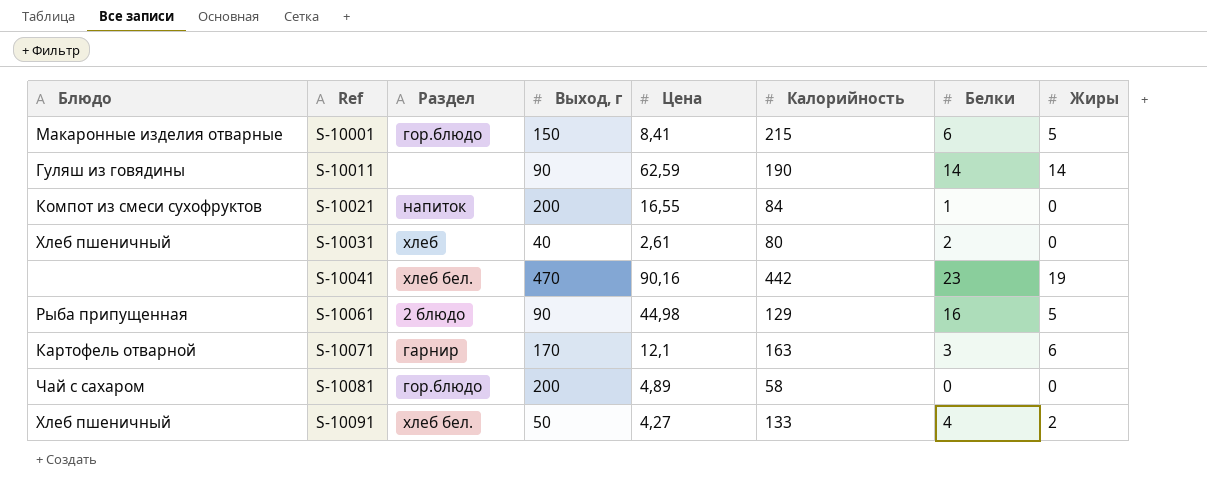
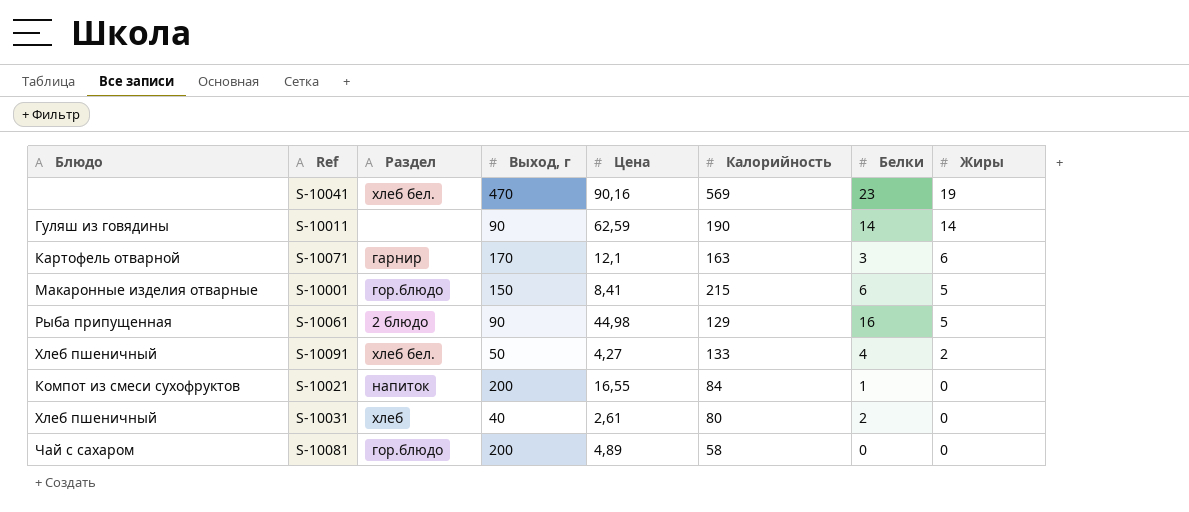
row order: Ref ascending -> Жиры descending
S-10041 | Калорийность: 442 -> 569

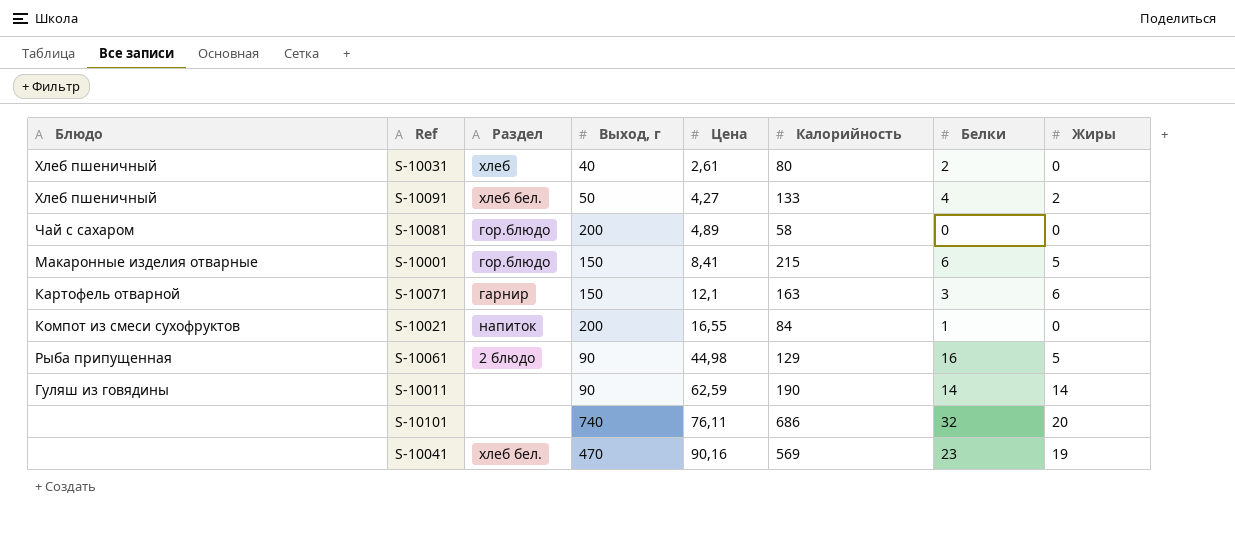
row order: Жиры descending -> Цена ascending
S-10071 | Выход, г: 170 -> 150
row S-10101: none -> none | none | 740 | 76,11 | 686 | 32 | 20

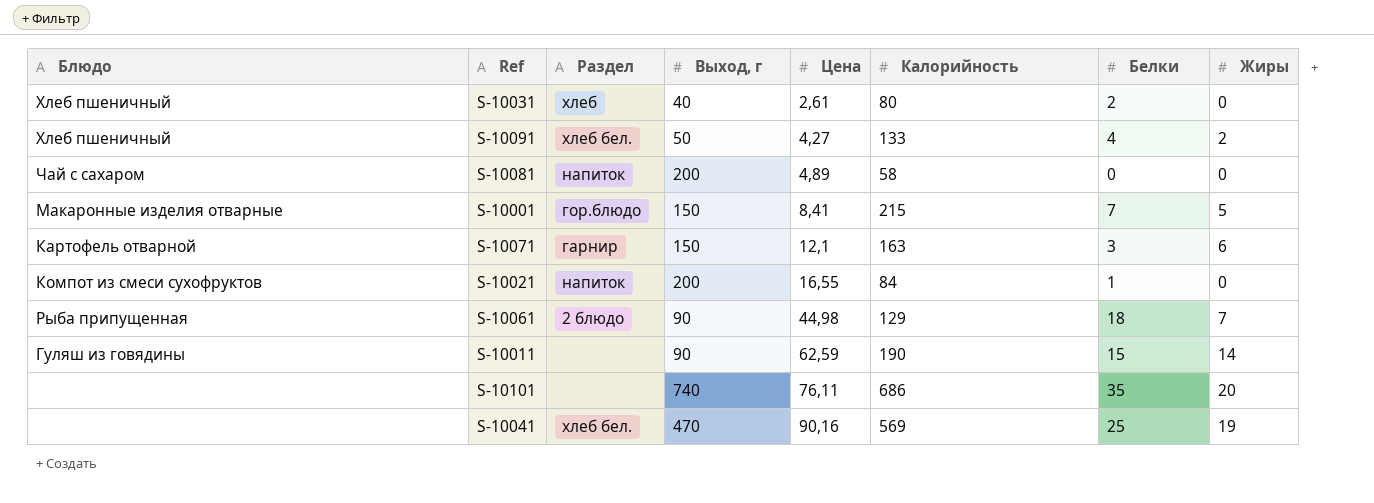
S-10081 | Раздел: гор.блюдо -> напиток
S-10001 | Белки: 6 -> 7
S-10061 | Белки: 16 -> 18
S-10061 | Жиры: 5 -> 7
S-10011 | Белки: 14 -> 15
S-10101 | Белки: 32 -> 35
S-10041 | Белки: 23 -> 25

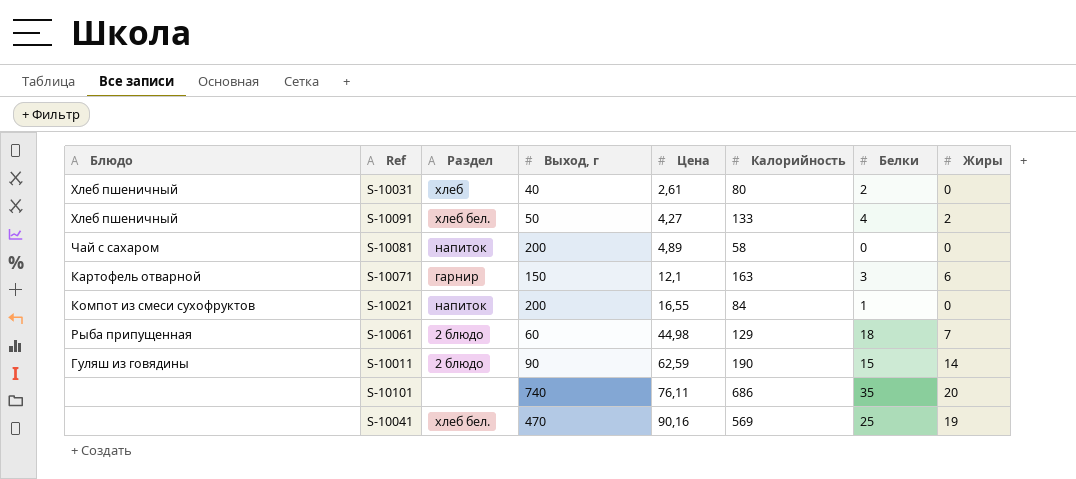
row S-10001: Макаронные изделия отварные | гор.блюдо | 150 | 8,41 | 215 | 7 | 5 -> none
S-10061 | Выход, г: 90 -> 60
S-10011 | Раздел: none -> 2 блюдо

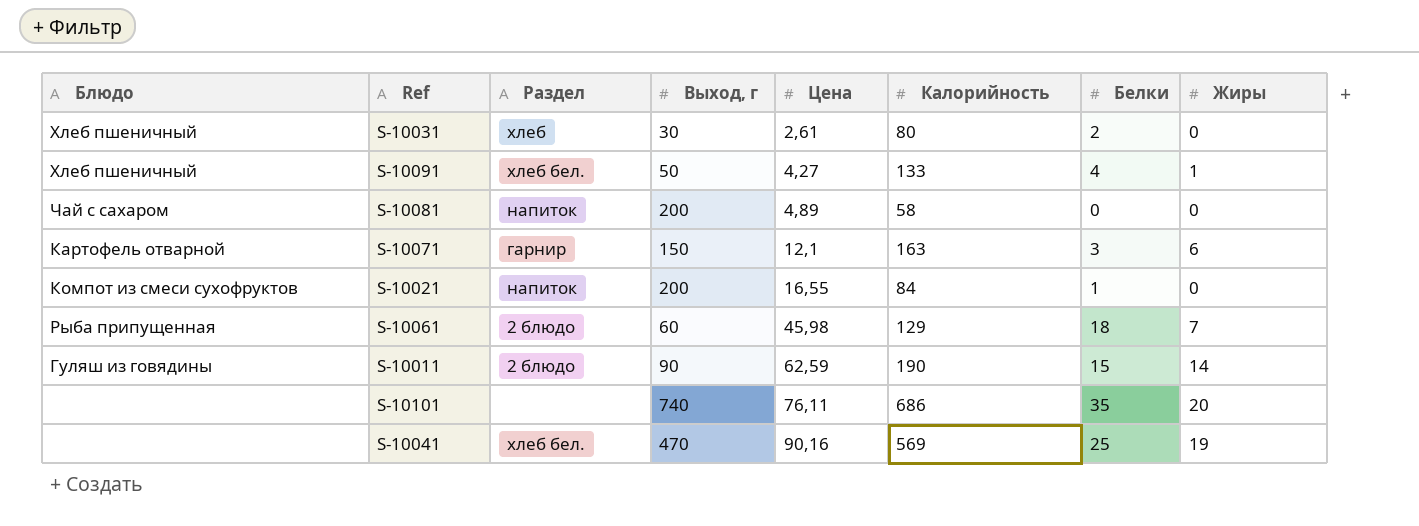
S-10031 | Выход, г: 40 -> 30
S-10091 | Жиры: 2 -> 1
S-10061 | Цена: 44,98 -> 45,98

